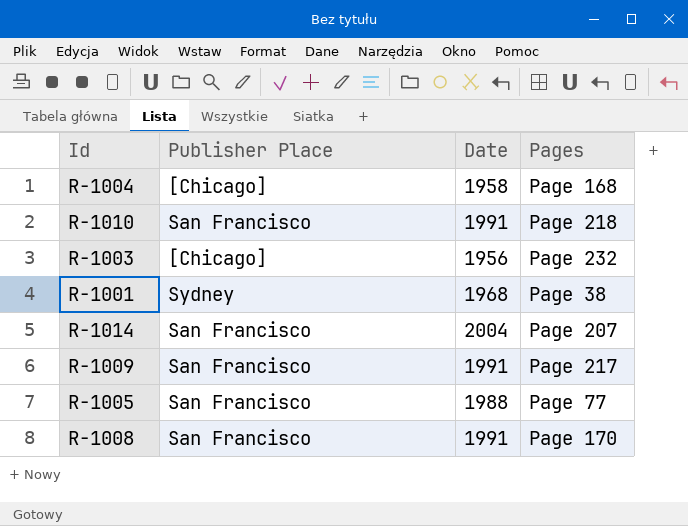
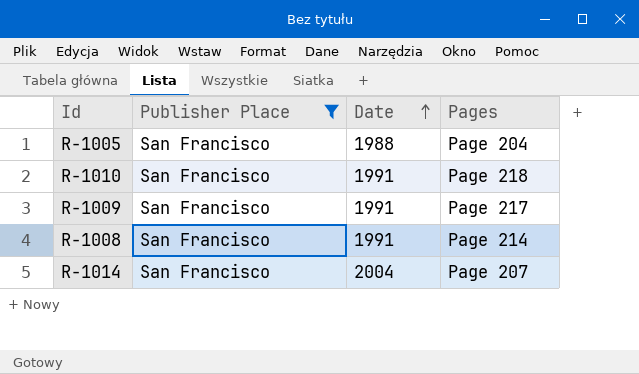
filter: none -> Publisher Place = San Francisco
row order: none -> Date ascending
R-1005 | Pages: Page 77 -> Page 204
R-1008 | Pages: Page 170 -> Page 214

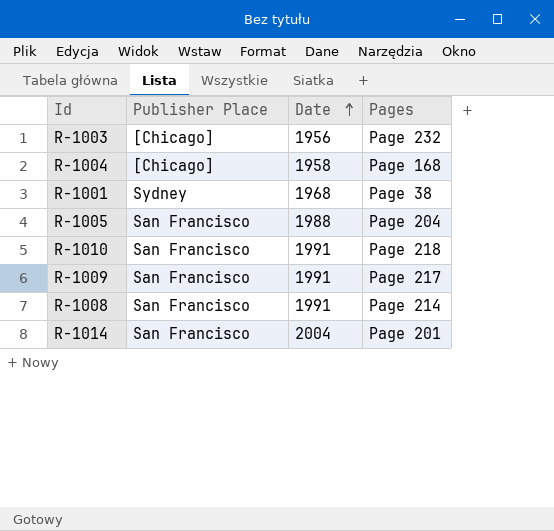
filter: Publisher Place = San Francisco -> none
R-1014 | Pages: Page 207 -> Page 201

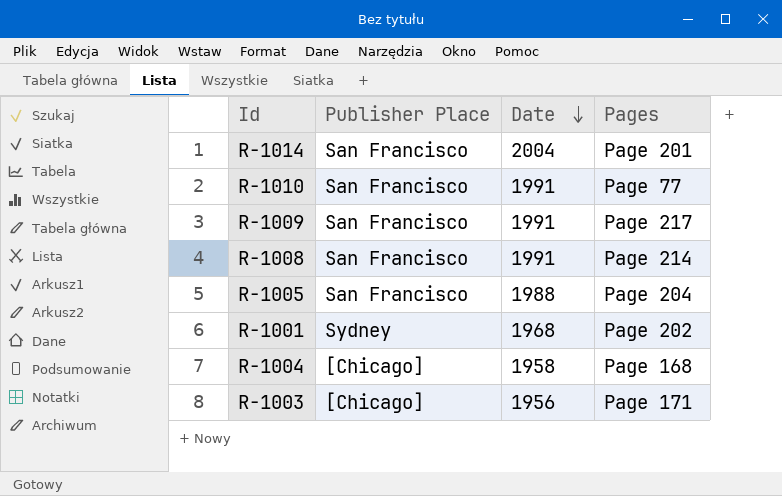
row order: Date ascending -> Date descending
R-1010 | Pages: Page 218 -> Page 77
R-1001 | Pages: Page 38 -> Page 202
R-1003 | Pages: Page 232 -> Page 171

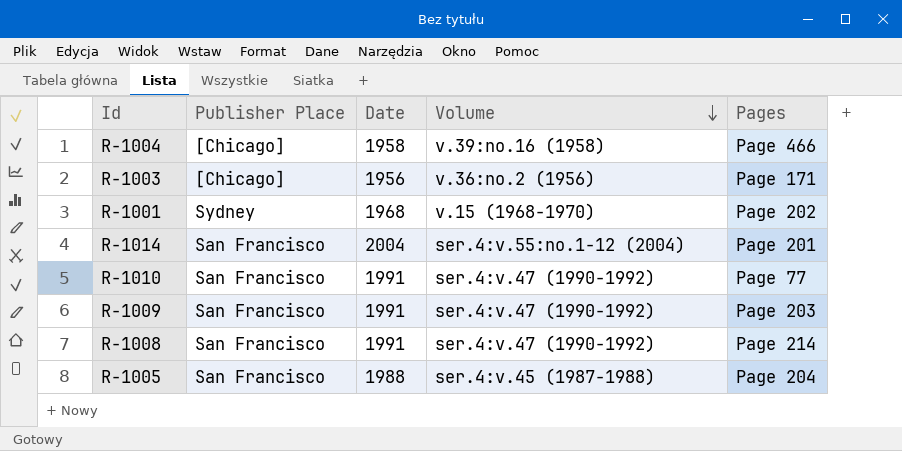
row order: Date descending -> Volume descending
column Volume | position: none -> 4
R-1004 | Pages: Page 168 -> Page 466
R-1009 | Pages: Page 217 -> Page 203

